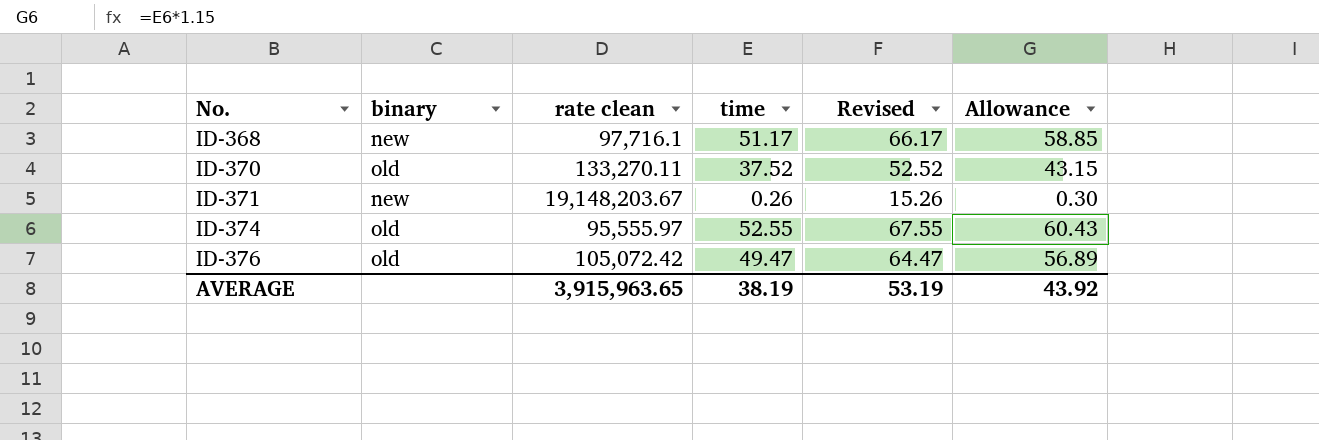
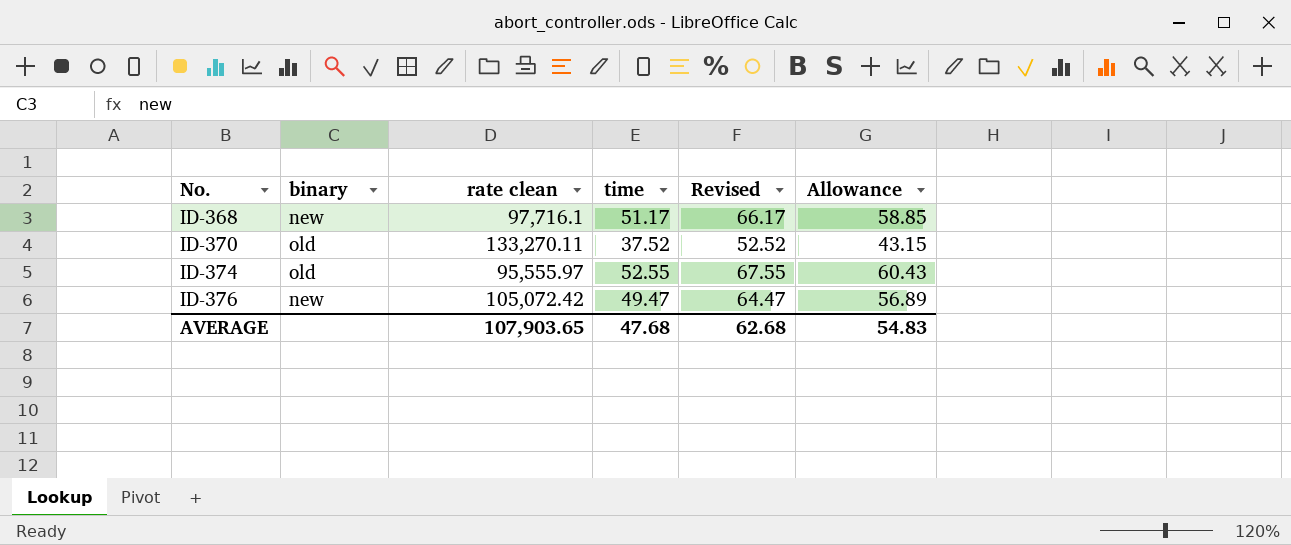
row ID-371: new | 19,148,203.67 | 0.26 | 15.26 | 0.30 -> none
ID-376 | binary: old -> new
AVERAGE | rate clean: 3,915,963.65 -> 107,903.65
AVERAGE | time: 38.19 -> 47.68
AVERAGE | Revised: 53.19 -> 62.68
AVERAGE | Allowance: 43.92 -> 54.83

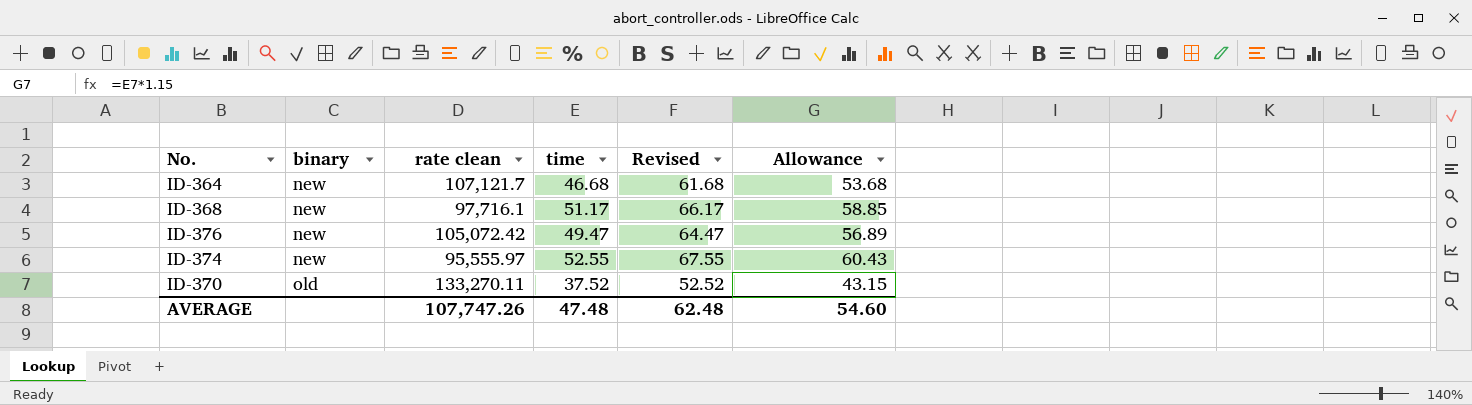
row order: No. ascending -> binary ascending
row ID-364: none -> new | 107,121.7 | 46.68 | 61.68 | 53.68
ID-374 | binary: old -> new
AVERAGE | rate clean: 107,903.65 -> 107,747.26
AVERAGE | time: 47.68 -> 47.48
AVERAGE | Revised: 62.68 -> 62.48
AVERAGE | Allowance: 54.83 -> 54.60

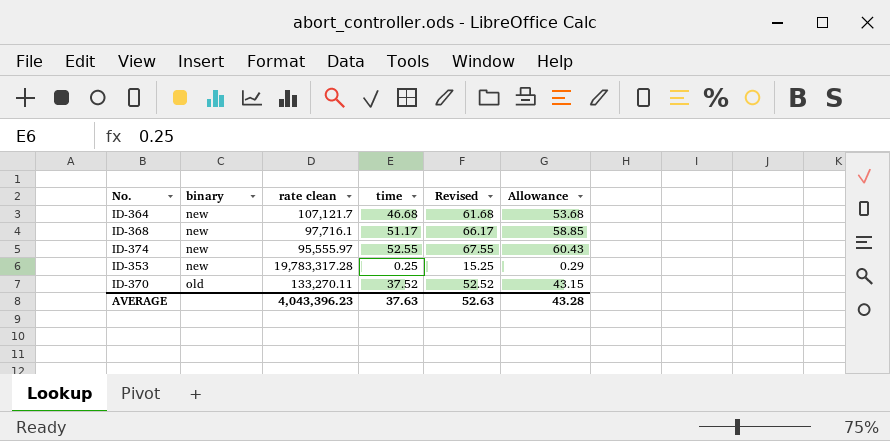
row ID-376: new | 105,072.42 | 49.47 | 64.47 | 56.89 -> none
row ID-353: none -> new | 19,783,317.28 | 0.25 | 15.25 | 0.29
AVERAGE | rate clean: 107,747.26 -> 4,043,396.23
AVERAGE | time: 47.48 -> 37.63
AVERAGE | Revised: 62.48 -> 52.63
AVERAGE | Allowance: 54.60 -> 43.28

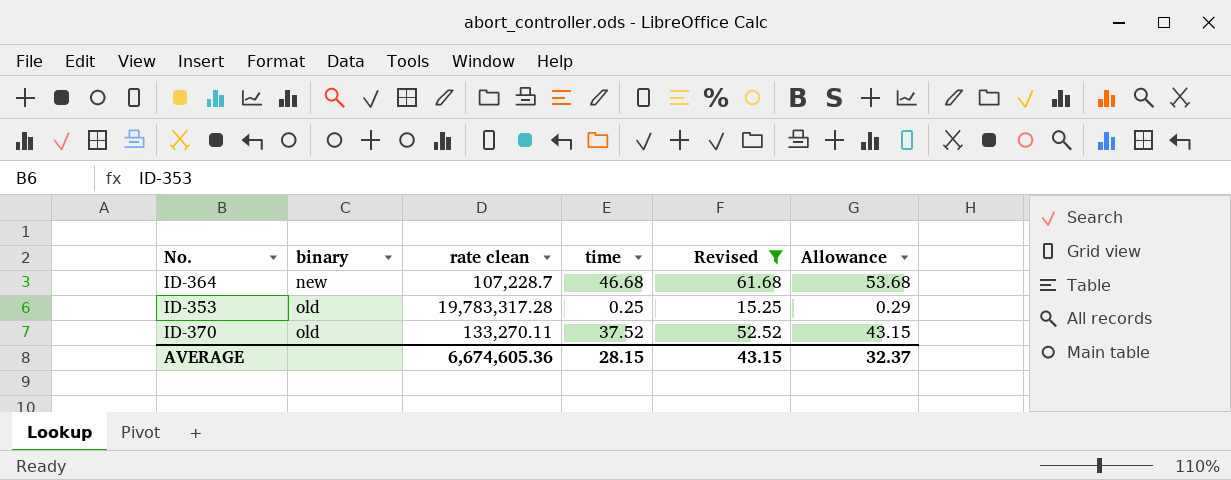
filter: none -> Revised <= 61.68
ID-364 | rate clean: 107,121.7 -> 107,228.7
ID-353 | binary: new -> old
AVERAGE | rate clean: 4,043,396.23 -> 6,674,605.36
AVERAGE | time: 37.63 -> 28.15
AVERAGE | Revised: 52.63 -> 43.15
AVERAGE | Allowance: 43.28 -> 32.37

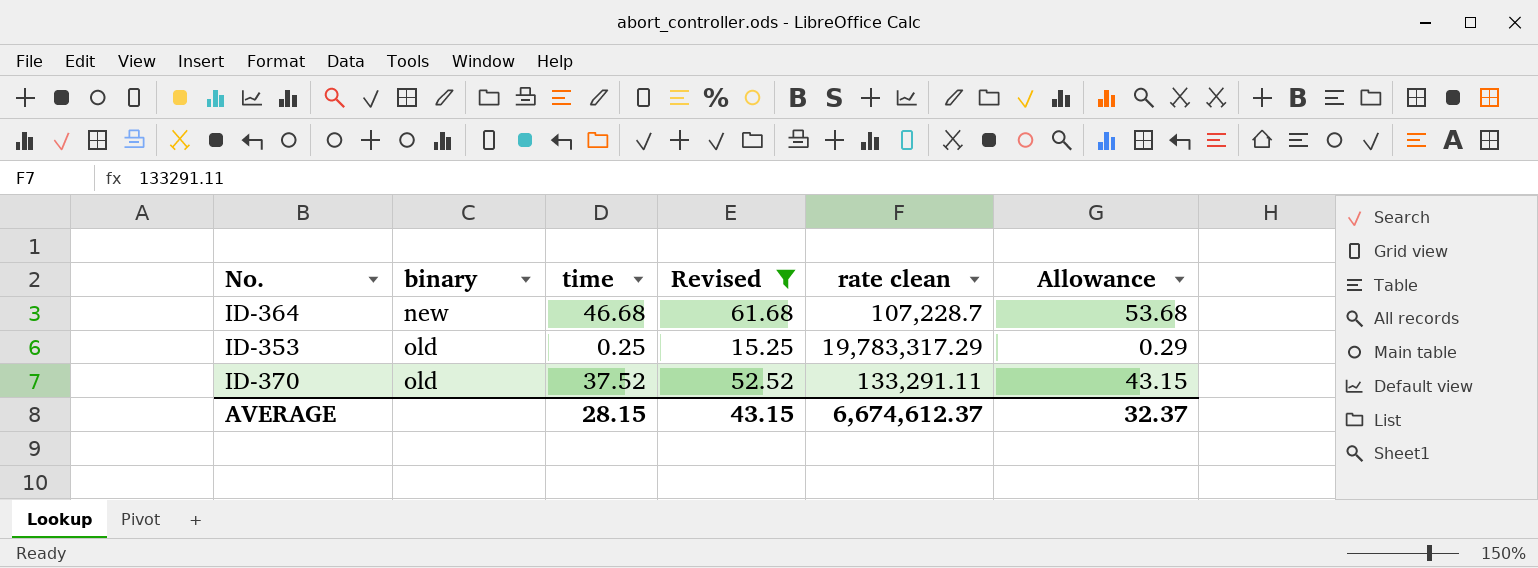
column rate clean | position: 3 -> 5
ID-353 | rate clean: 19,783,317.28 -> 19,783,317.29
ID-370 | rate clean: 133,270.11 -> 133,291.11
AVERAGE | rate clean: 6,674,605.36 -> 6,674,612.37

